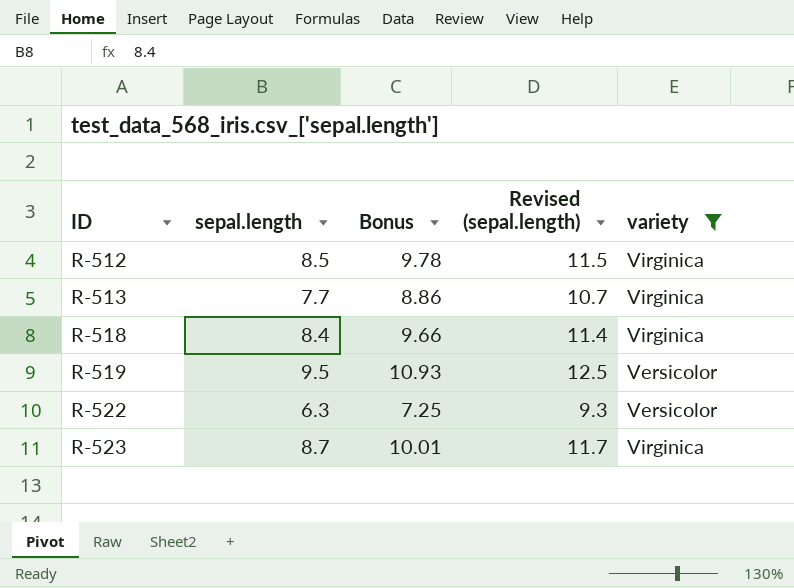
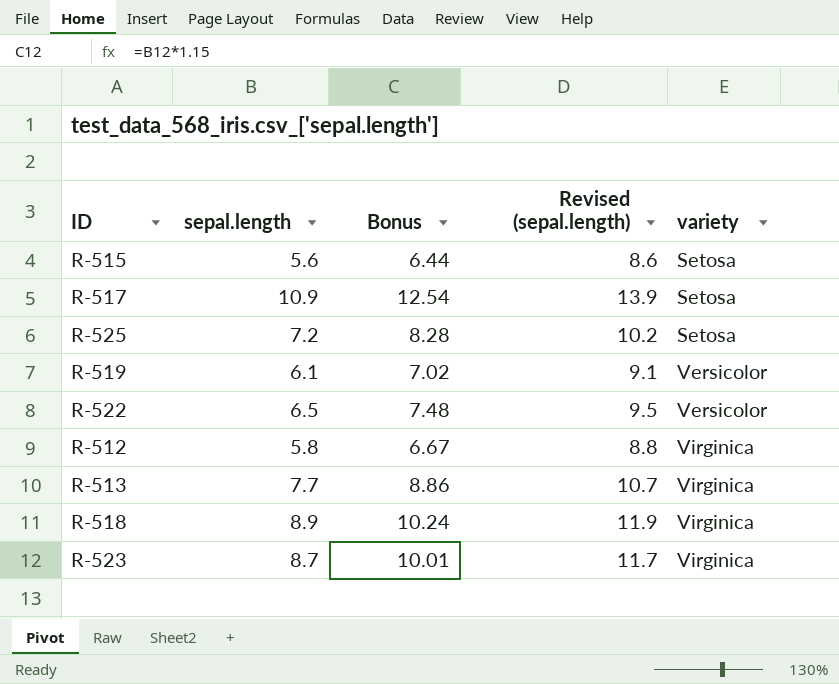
filter: variety != Setosa -> none
row order: ID ascending -> variety ascending
R-519 | sepal.length: 9.5 -> 6.1
R-519 | Bonus: 10.93 -> 7.02
R-519 | Revised (sepal.length): 12.5 -> 9.1
R-522 | sepal.length: 6.3 -> 6.5
R-522 | Bonus: 7.25 -> 7.48
R-522 | Revised (sepal.length): 9.3 -> 9.5
R-512 | sepal.length: 8.5 -> 5.8
R-512 | Bonus: 9.78 -> 6.67
R-512 | Revised (sepal.length): 11.5 -> 8.8
R-518 | sepal.length: 8.4 -> 8.9
R-518 | Bonus: 9.66 -> 10.24
R-518 | Revised (sepal.length): 11.4 -> 11.9

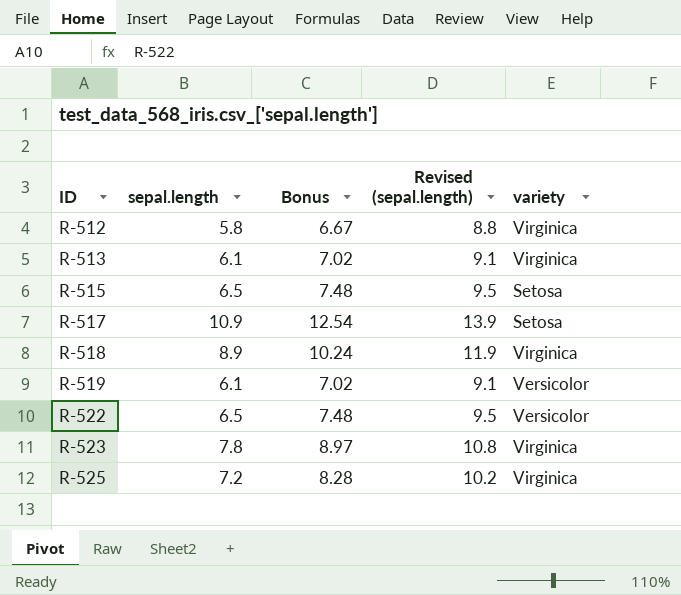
row order: variety ascending -> ID ascending
R-513 | sepal.length: 7.7 -> 6.1
R-513 | Bonus: 8.86 -> 7.02
R-513 | Revised (sepal.length): 10.7 -> 9.1
R-515 | sepal.length: 5.6 -> 6.5
R-515 | Bonus: 6.44 -> 7.48
R-515 | Revised (sepal.length): 8.6 -> 9.5
R-523 | sepal.length: 8.7 -> 7.8
R-523 | Bonus: 10.01 -> 8.97
R-523 | Revised (sepal.length): 11.7 -> 10.8
R-525 | variety: Setosa -> Virginica

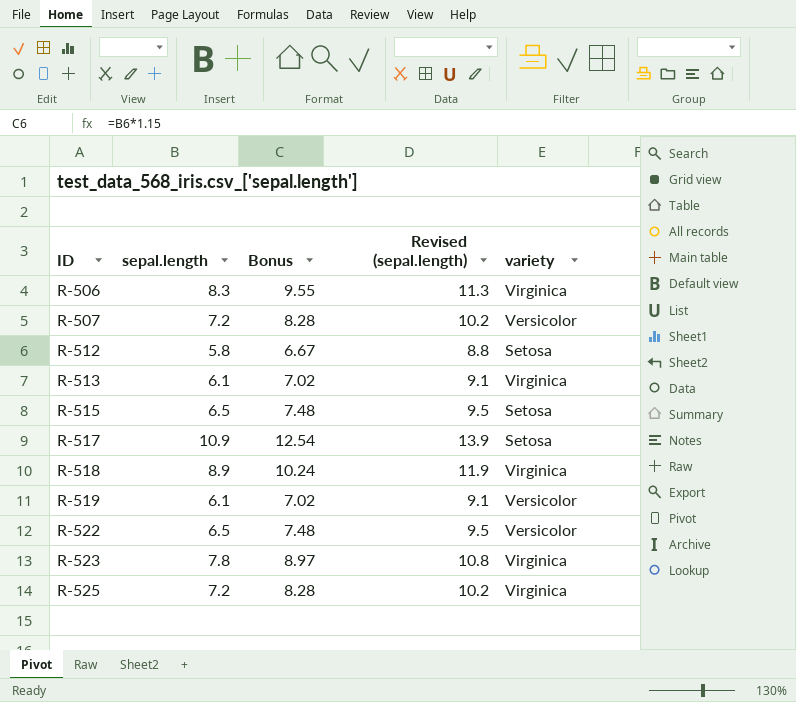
row R-506: none -> 8.3 | 9.55 | 11.3 | Virginica
row R-507: none -> 7.2 | 8.28 | 10.2 | Versicolor
R-512 | variety: Virginica -> Setosa

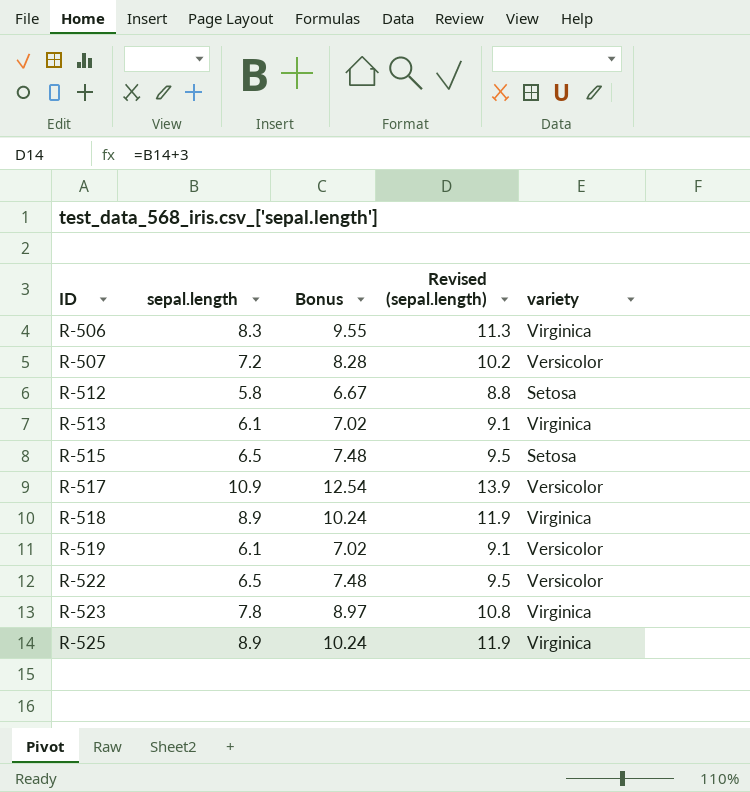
R-517 | variety: Setosa -> Versicolor
R-525 | sepal.length: 7.2 -> 8.9
R-525 | Bonus: 8.28 -> 10.24
R-525 | Revised (sepal.length): 10.2 -> 11.9

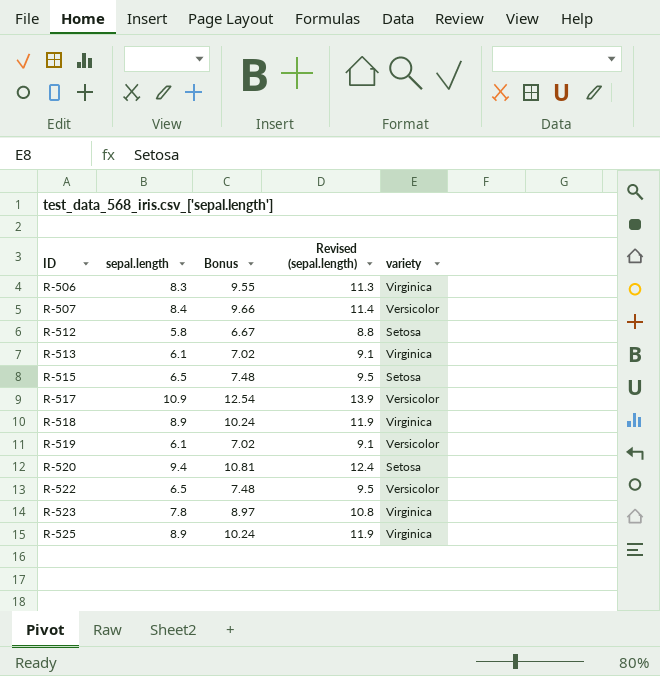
R-507 | sepal.length: 7.2 -> 8.4
R-507 | Bonus: 8.28 -> 9.66
R-507 | Revised (sepal.length): 10.2 -> 11.4
row R-520: none -> 9.4 | 10.81 | 12.4 | Setosa

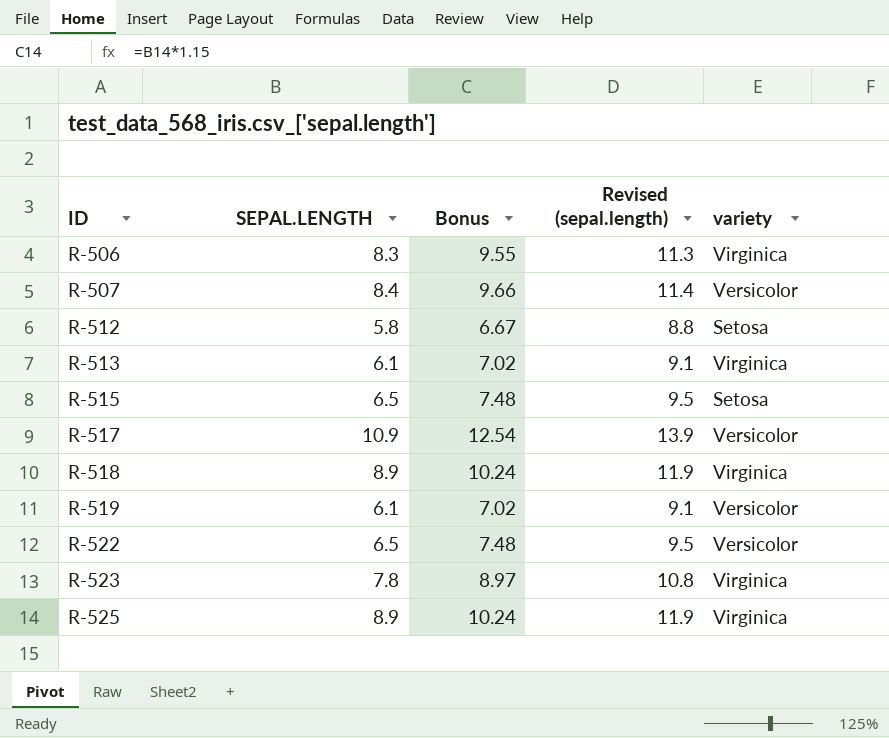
column name: sepal.length -> SEPAL.LENGTH
row R-520: 9.4 | 10.81 | 12.4 | Setosa -> none

